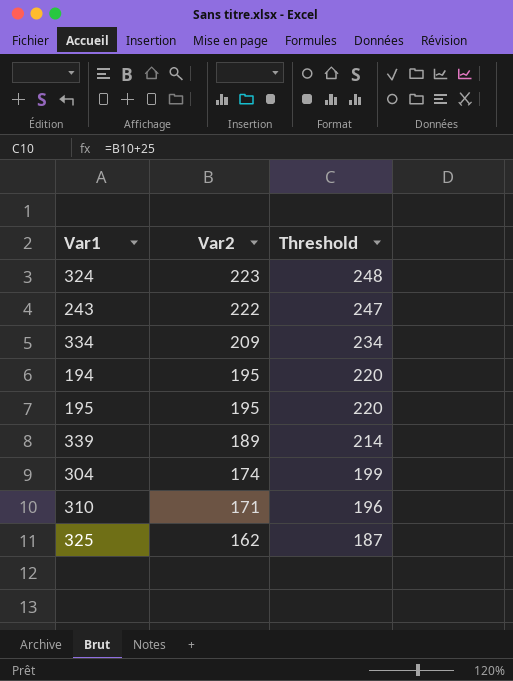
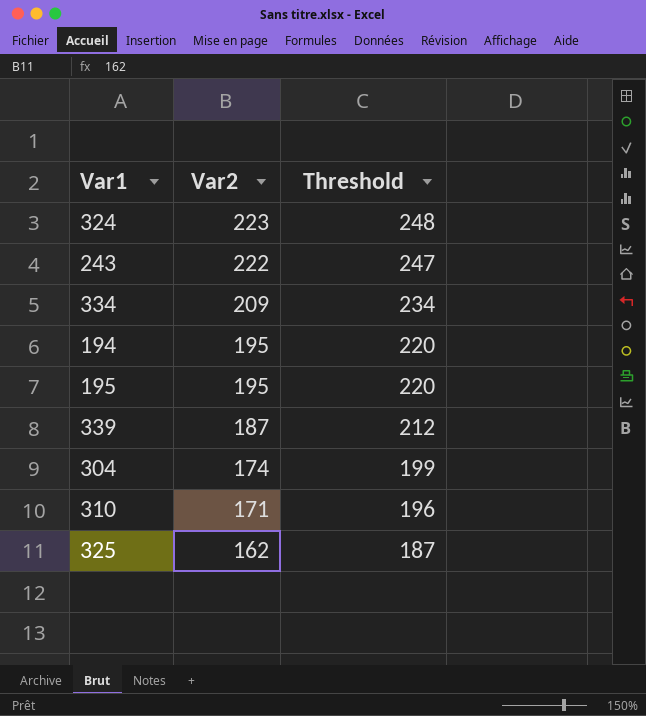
339 | Var2: 189 -> 187
339 | Threshold: 214 -> 212

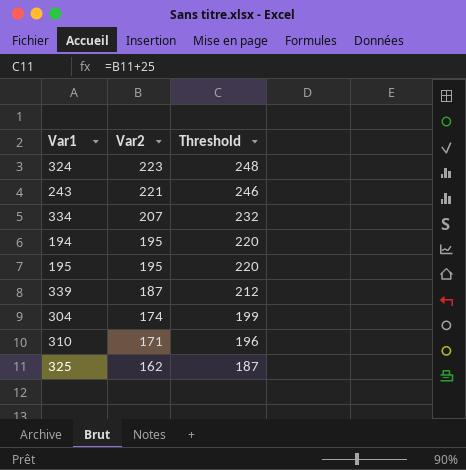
243 | Var2: 222 -> 221
243 | Threshold: 247 -> 246
334 | Var2: 209 -> 207
334 | Threshold: 234 -> 232

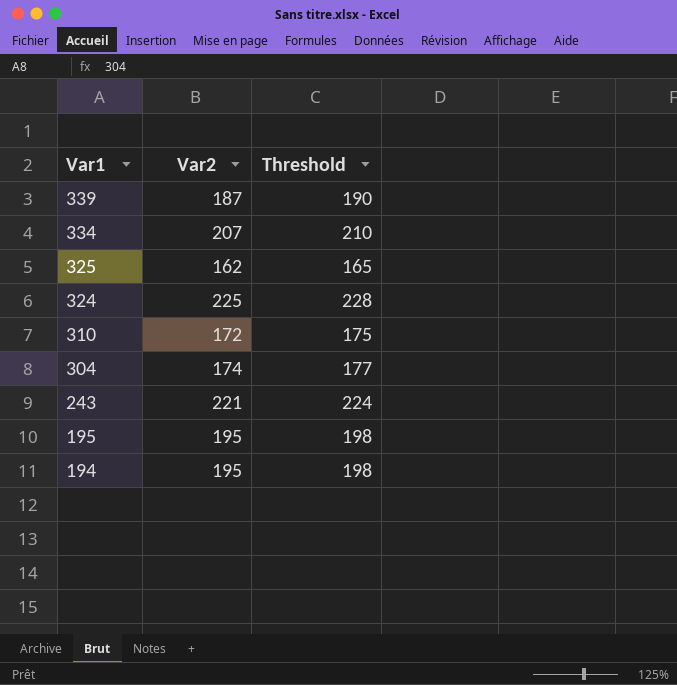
row order: Var2 descending -> Var1 descending
column Threshold | formula: [Var2] + 25 -> [Var2] + 3
324 | Var2: 223 -> 225
310 | Var2: 171 -> 172

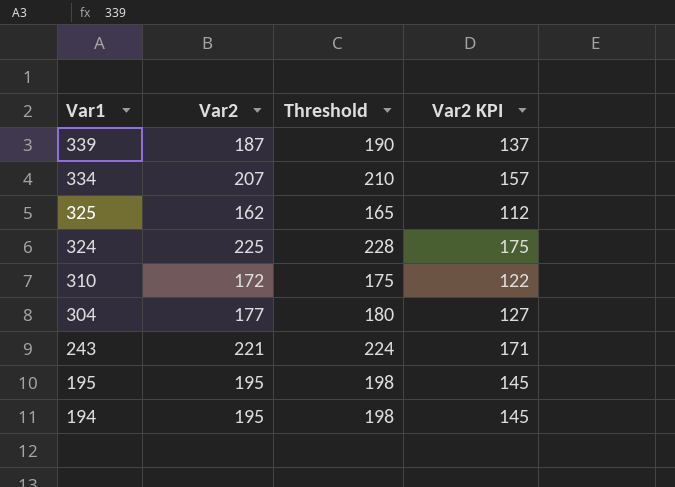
column Var2 KPI | formula: none -> [Var2] - 50
304 | Var2: 174 -> 177
304 | Threshold: 177 -> 180

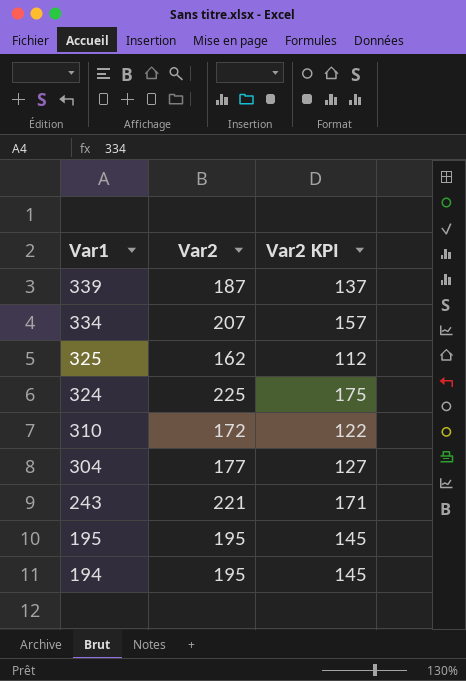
column Threshold | formula: [Var2] + 3 -> none

